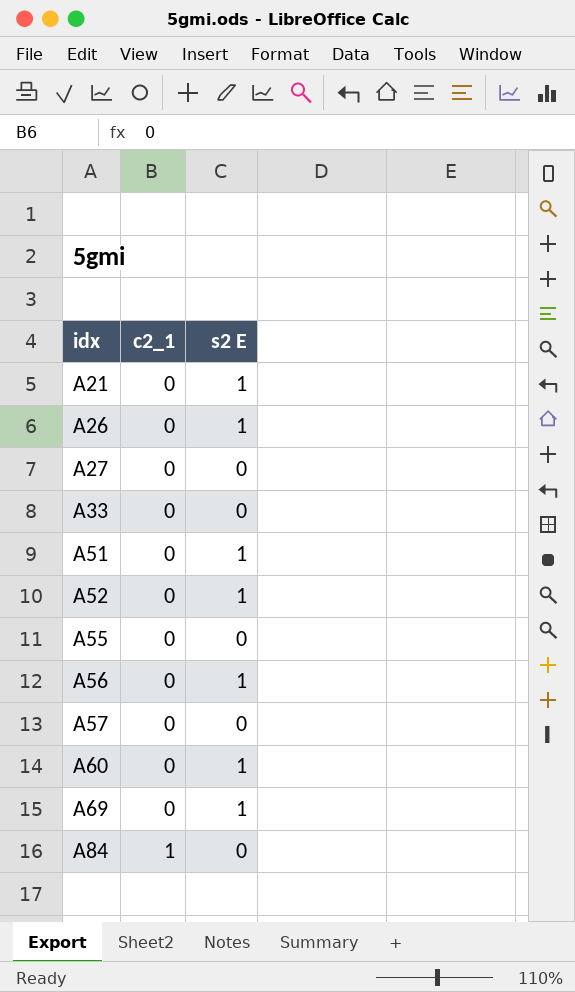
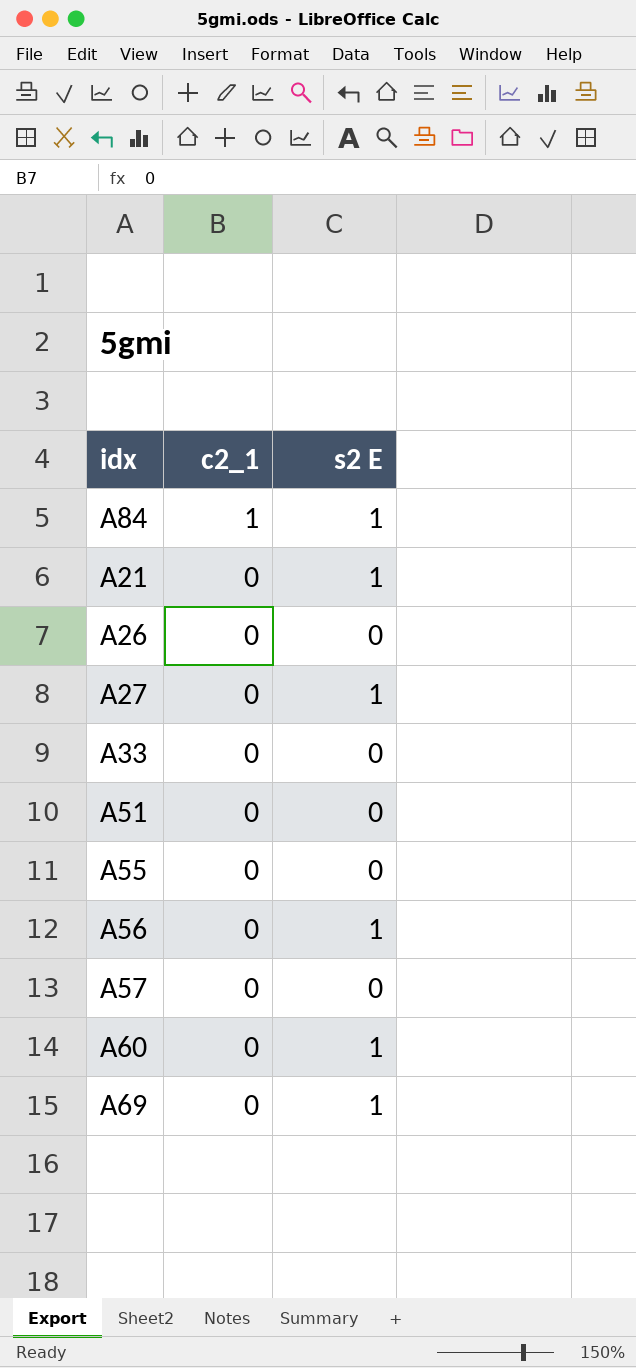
row order: idx ascending -> c2_1 descending
row A52: 0 | 1 -> none
A84 | s2 E: 0 -> 1
A26 | s2 E: 1 -> 0
A27 | s2 E: 0 -> 1
A51 | s2 E: 1 -> 0

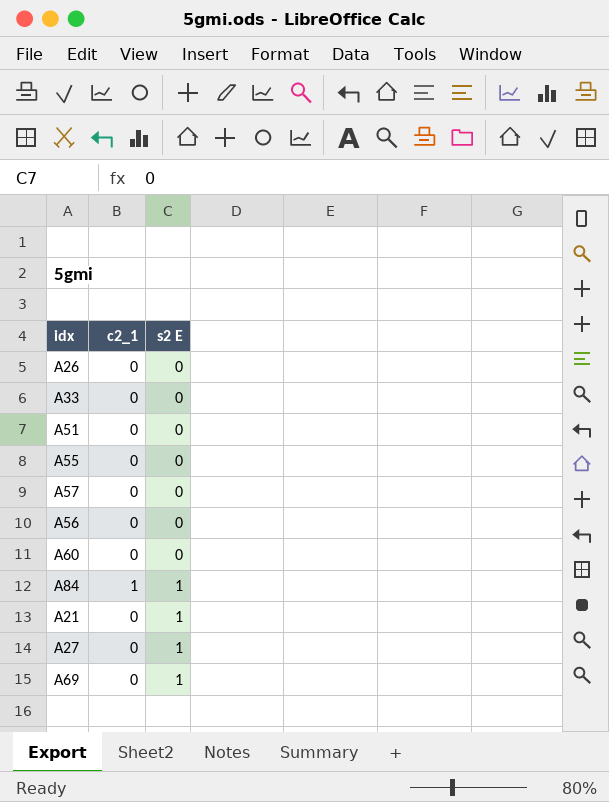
row order: c2_1 descending -> s2 E ascending
A56 | s2 E: 1 -> 0
A60 | s2 E: 1 -> 0

